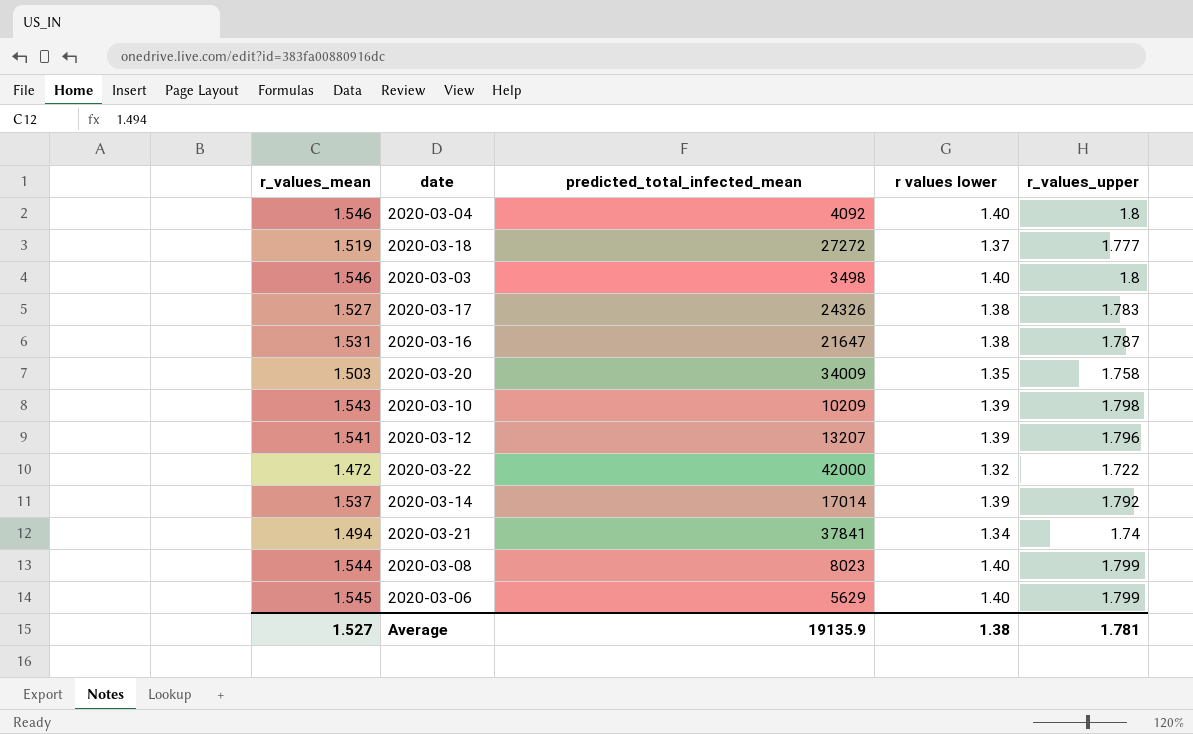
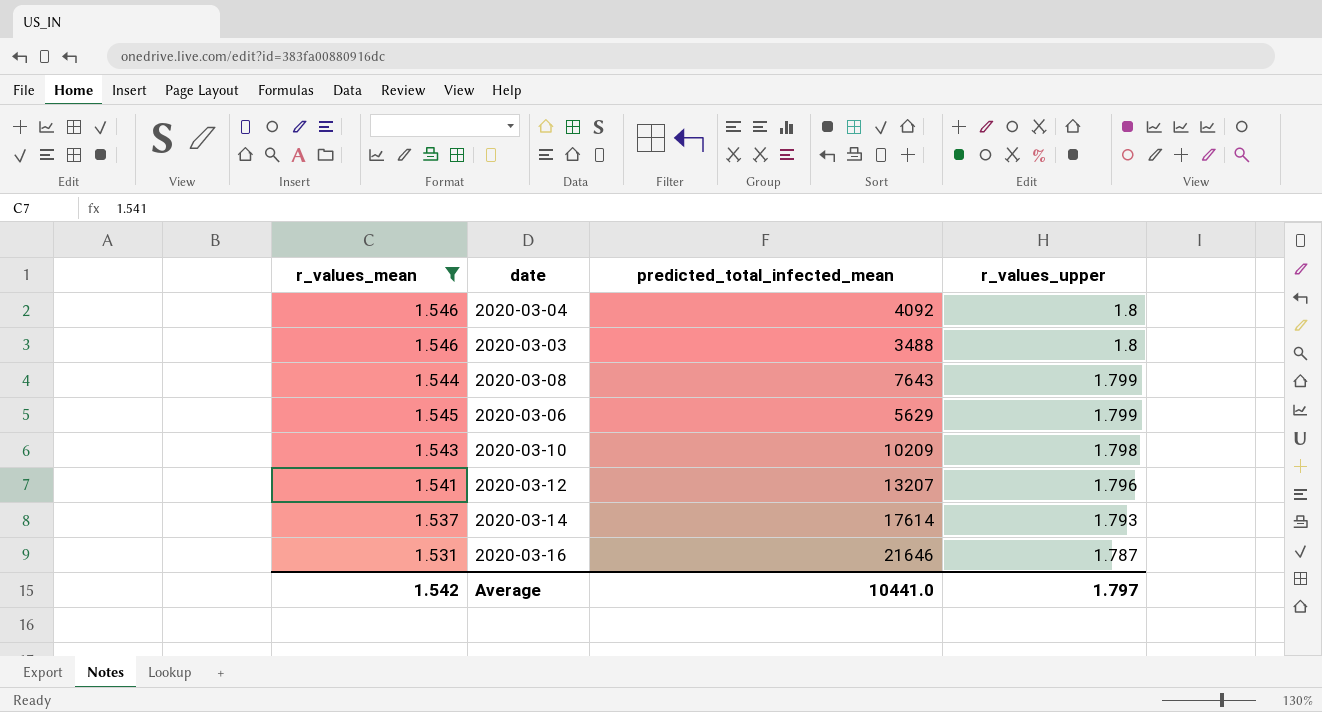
filter: none -> r_values_mean >= 1.531
row order: none -> r_values_upper descending
column r values lower | position: 4 -> none
2020-03-03 | predicted_total_infected_mean: 3498 -> 3488
2020-03-08 | predicted_total_infected_mean: 8023 -> 7643
2020-03-14 | predicted_total_infected_mean: 17014 -> 17614
2020-03-14 | r_values_upper: 1.792 -> 1.793
2020-03-16 | predicted_total_infected_mean: 21647 -> 21646
Average | r_values_mean: 1.527 -> 1.542
Average | predicted_total_infected_mean: 19135.9 -> 10441.0
Average | r_values_upper: 1.781 -> 1.797

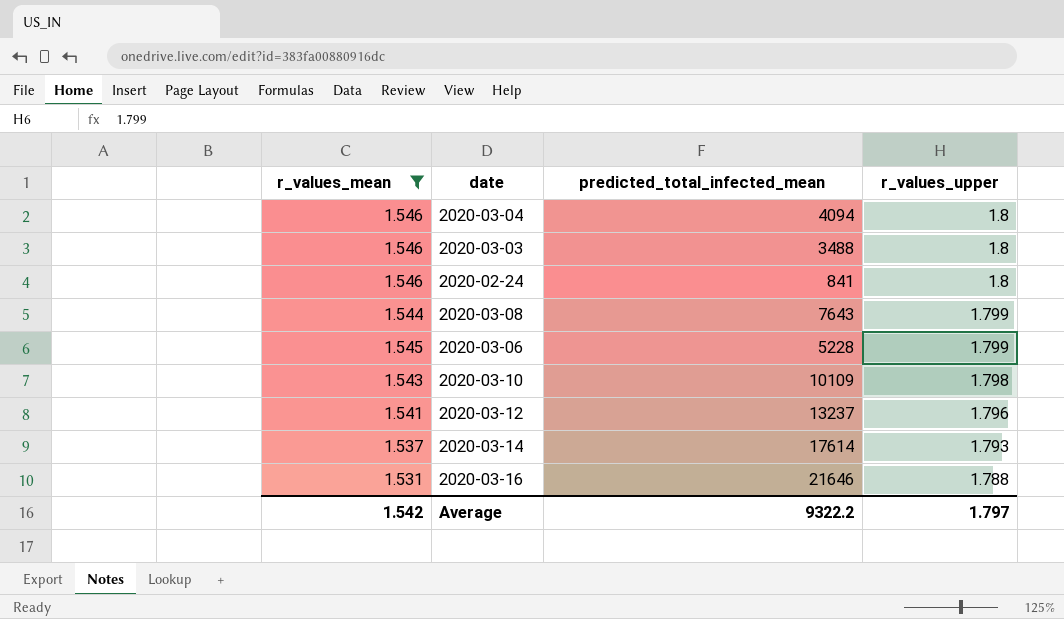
2020-03-04 | predicted_total_infected_mean: 4092 -> 4094
row 2020-02-24: none -> 1.546 | 841 | 1.8
2020-03-06 | predicted_total_infected_mean: 5629 -> 5228
2020-03-10 | predicted_total_infected_mean: 10209 -> 10109
2020-03-12 | predicted_total_infected_mean: 13207 -> 13237
2020-03-16 | r_values_upper: 1.787 -> 1.788
Average | predicted_total_infected_mean: 10441.0 -> 9322.2

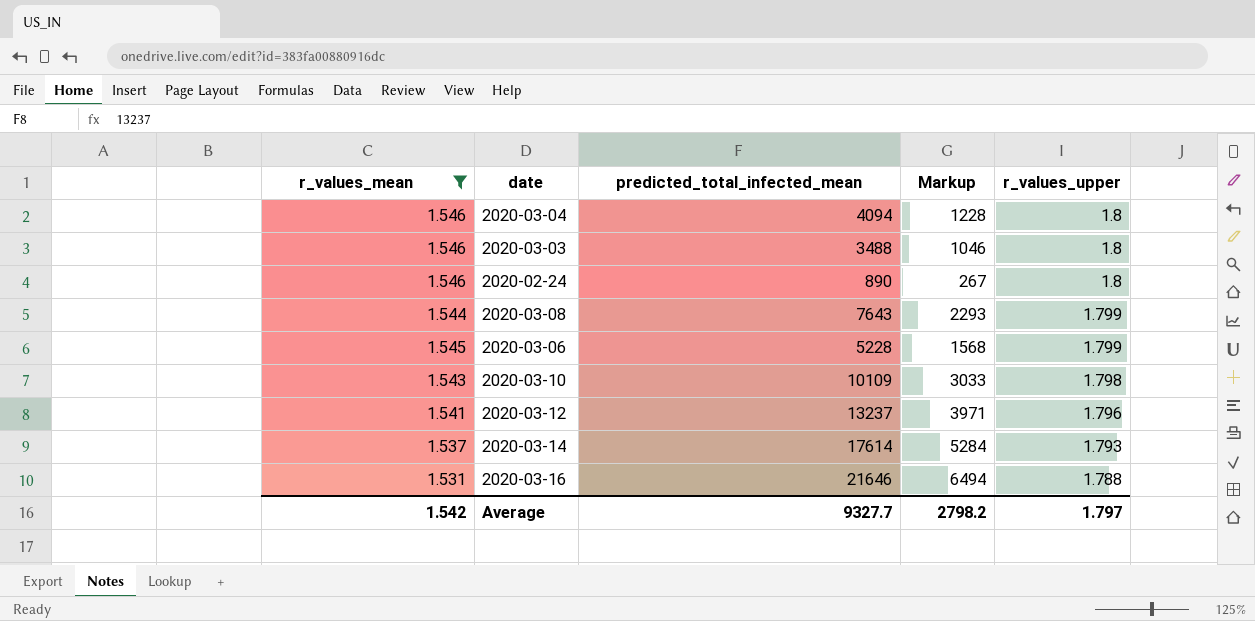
column Markup | formula: none -> [predicted_total_infected_mean] * 0.3
2020-02-24 | predicted_total_infected_mean: 841 -> 890
Average | predicted_total_infected_mean: 9322.2 -> 9327.7

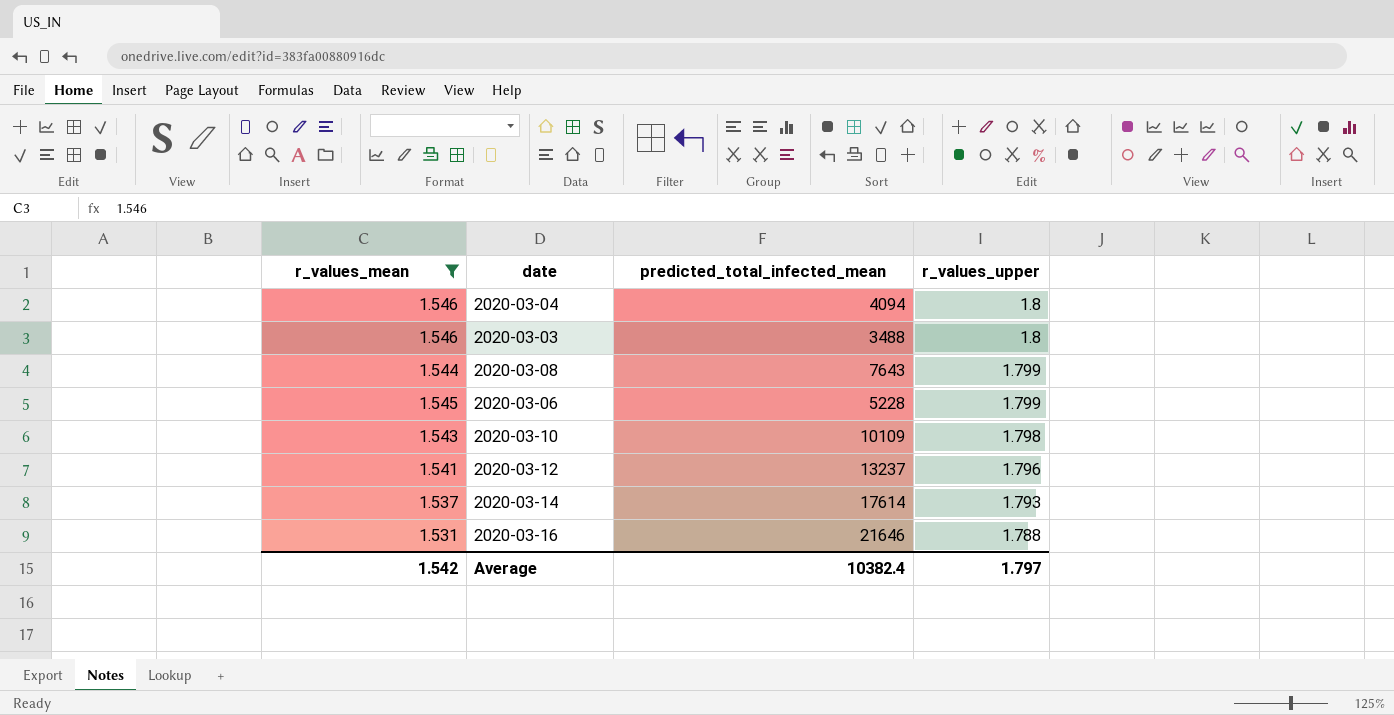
column Markup | formula: [predicted_total_infected_mean] * 0.3 -> none
row 2020-02-24: 1.546 | 890 | 267 | 1.8 -> none
Average | predicted_total_infected_mean: 9327.7 -> 10382.4

